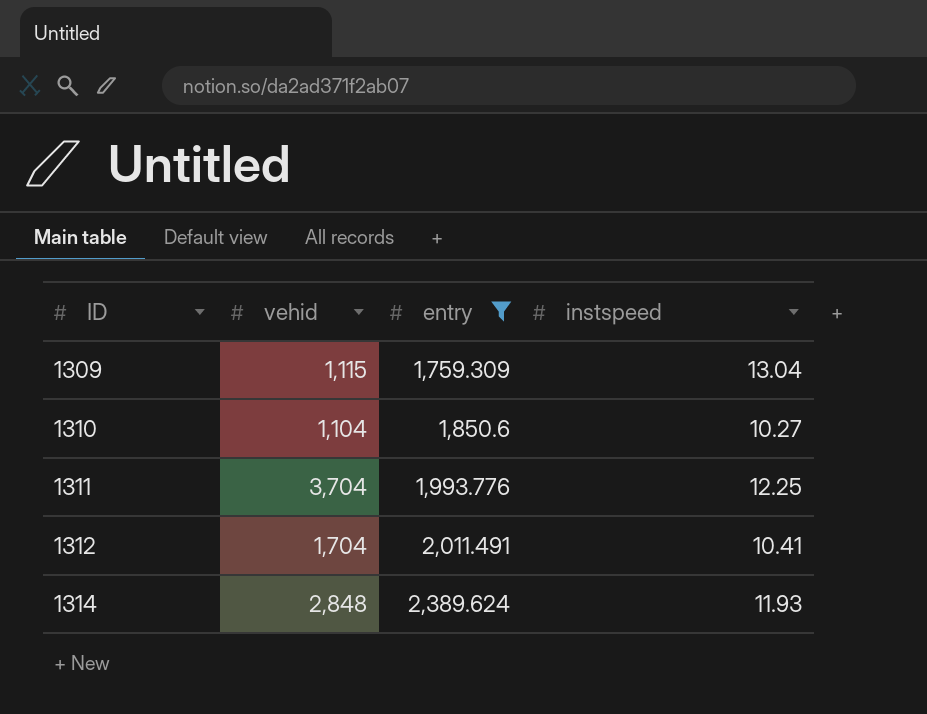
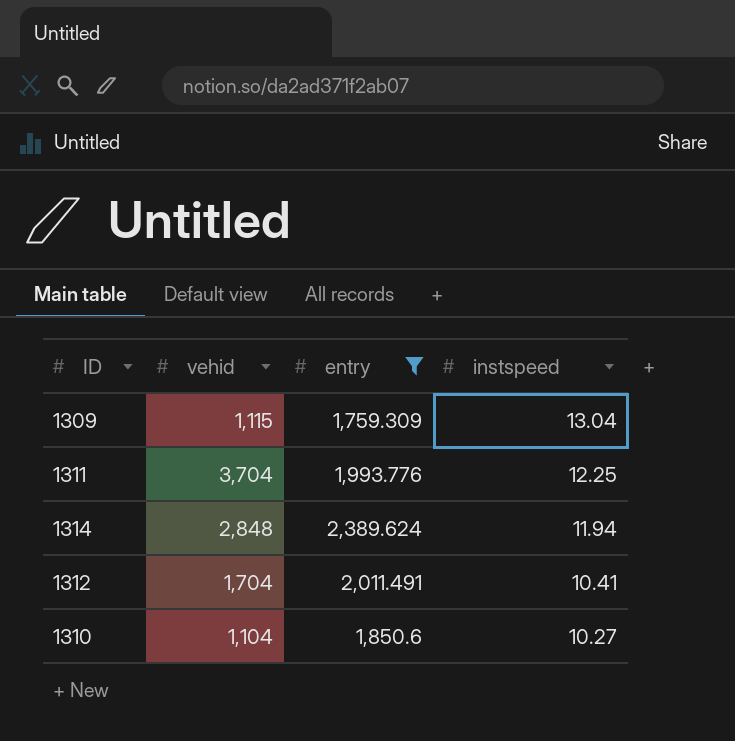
row order: ID ascending -> instspeed descending
1314 | instspeed: 11.93 -> 11.94

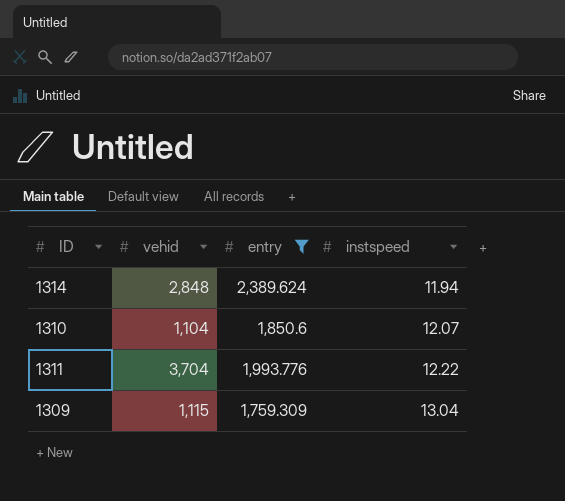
row order: instspeed descending -> instspeed ascending
row 1312: 1,704 | 2,011.491 | 10.41 -> none
1310 | instspeed: 10.27 -> 12.07
1311 | instspeed: 12.25 -> 12.22

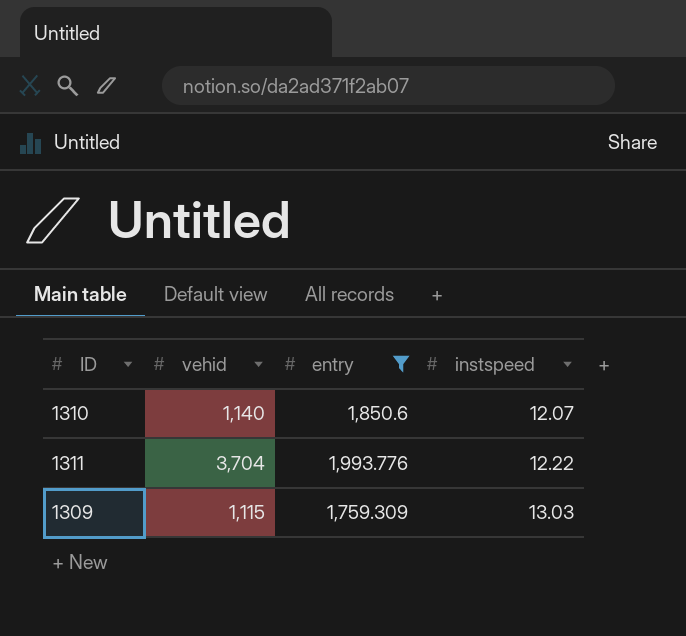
row 1314: 2,848 | 2,389.624 | 11.94 -> none
1310 | vehid: 1,104 -> 1,140
1309 | instspeed: 13.04 -> 13.03

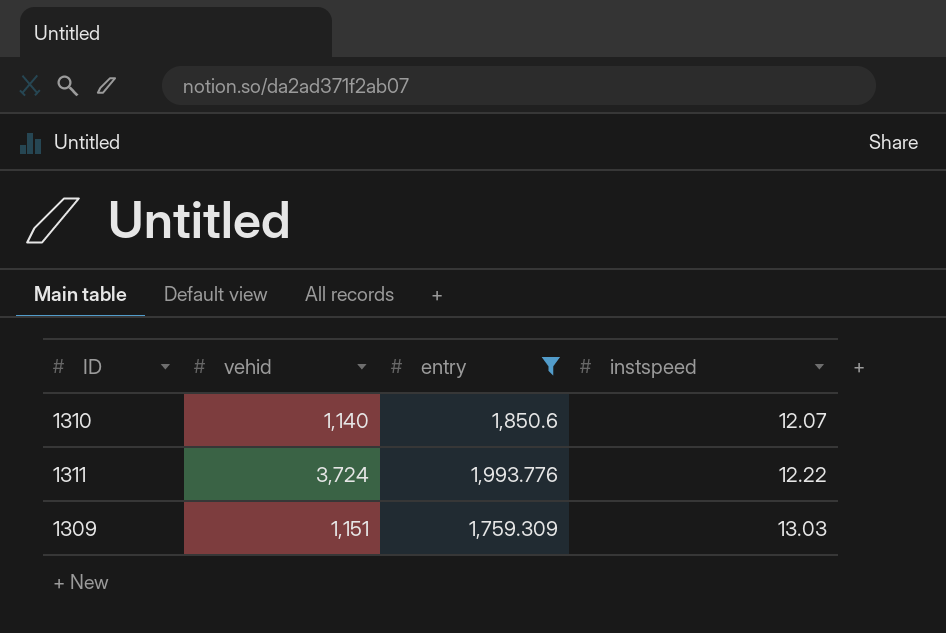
1311 | vehid: 3,704 -> 3,724
1309 | vehid: 1,115 -> 1,151

